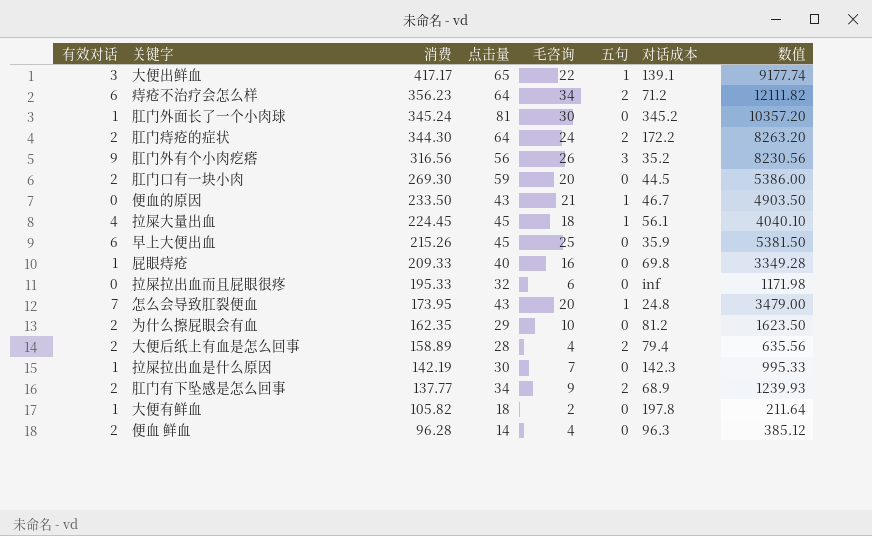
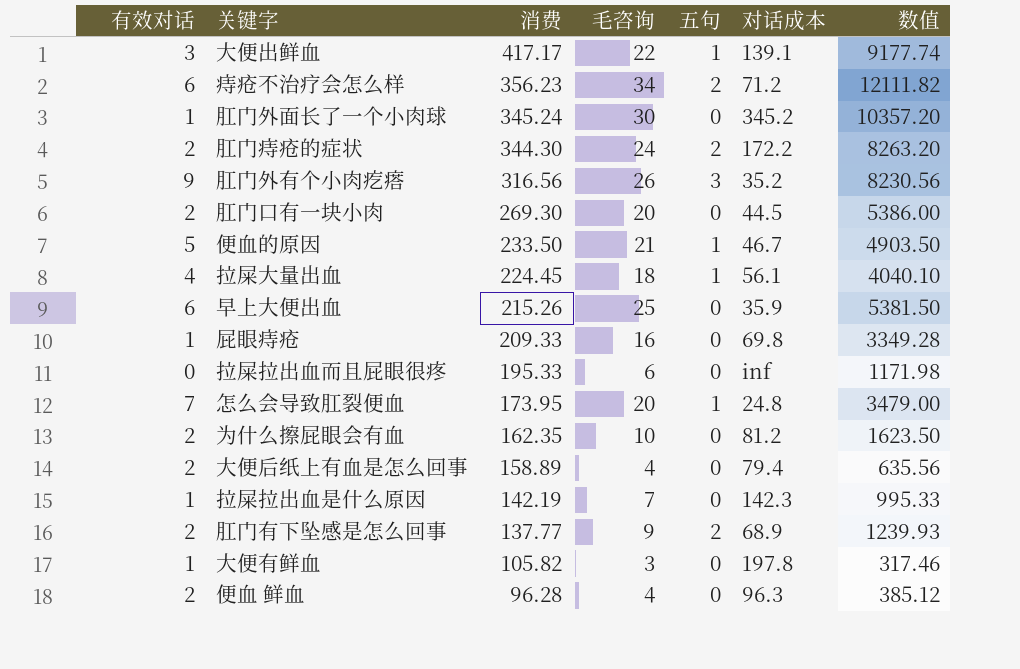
column 点击量 | position: 4 -> none
便血的原因 | 有效对话: 0 -> 5
大便后纸上有血是怎么回事 | 五句: 2 -> 0
大便有鲜血 | 毛咨询: 2 -> 3
大便有鲜血 | 数值: 211.64 -> 317.46

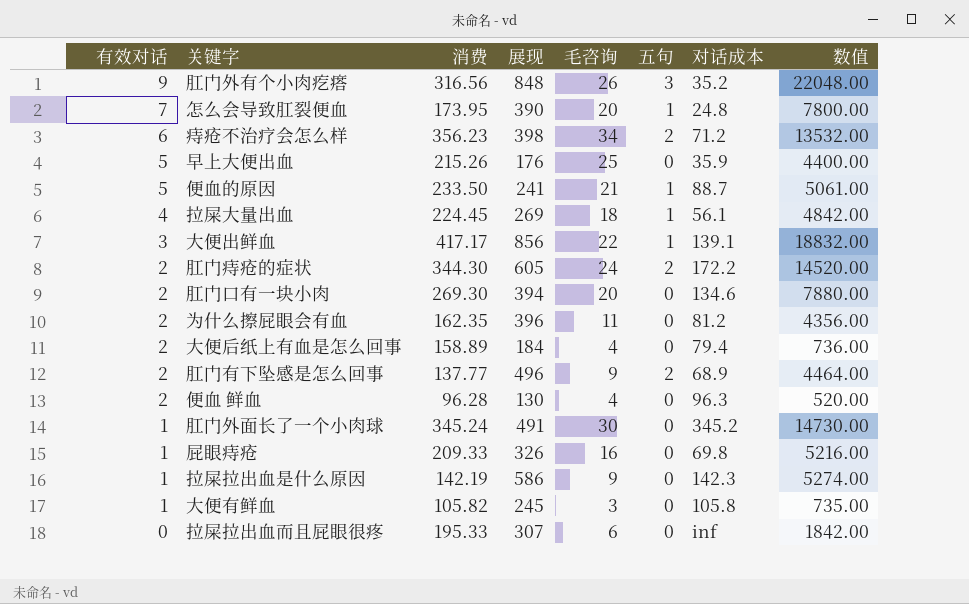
row order: 消费 descending -> 有效对话 descending
column 展现 | position: none -> 4
column 数值 | formula: [消费] * [毛咨询] -> [展现] * [毛咨询]
早上大便出血 | 有效对话: 6 -> 5
便血的原因 | 对话成本: 46.7 -> 88.7
肛门口有一块小肉 | 对话成本: 44.5 -> 134.6
为什么擦屁眼会有血 | 毛咨询: 10 -> 11
拉屎拉出血是什么原因 | 毛咨询: 7 -> 9
大便有鲜血 | 对话成本: 197.8 -> 105.8

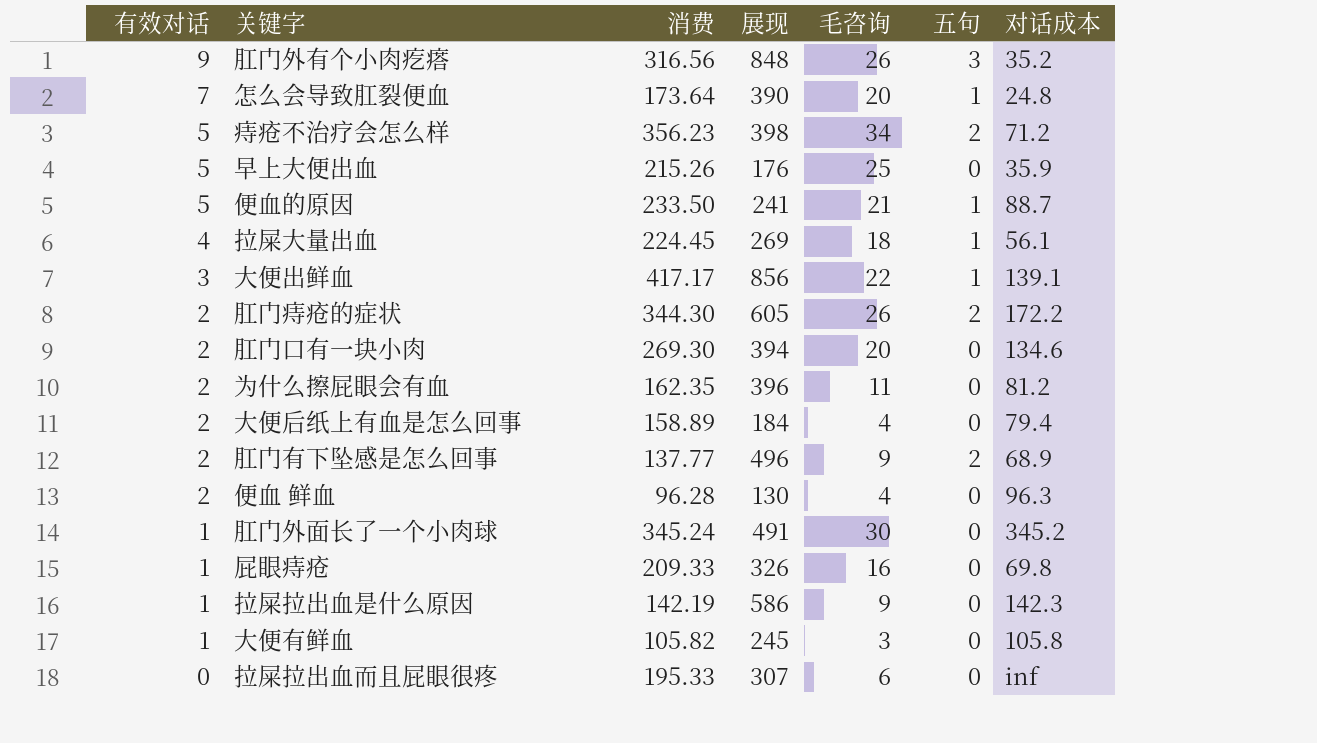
column 数值 | formula: [展现] * [毛咨询] -> none
怎么会导致肛裂便血 | 消费: 173.95 -> 173.64
痔疮不治疗会怎么样 | 有效对话: 6 -> 5
肛门痔疮的症状 | 毛咨询: 24 -> 26

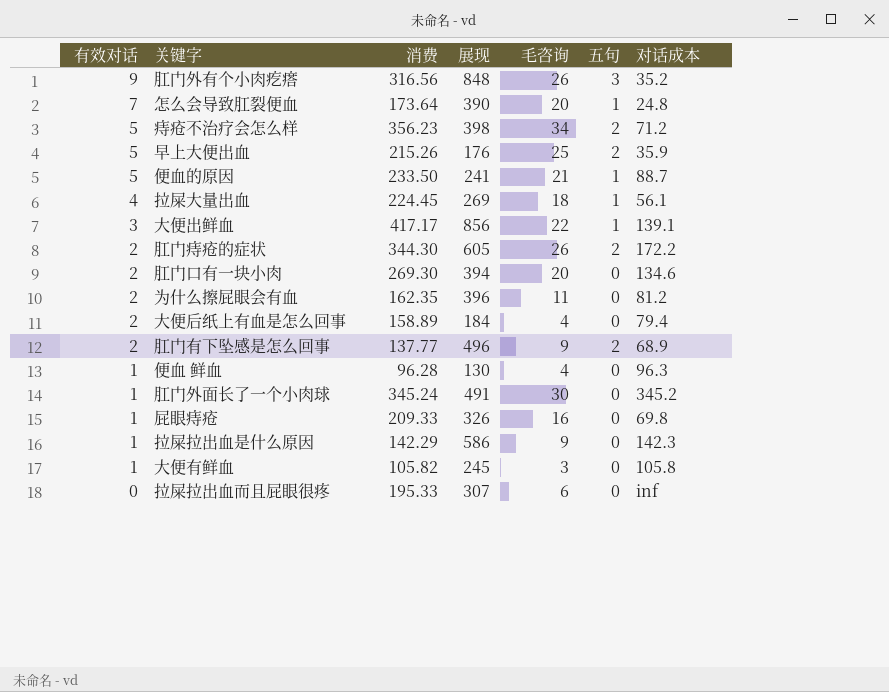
早上大便出血 | 五句: 0 -> 2
便血 鲜血 | 有效对话: 2 -> 1
拉屎拉出血是什么原因 | 消费: 142.19 -> 142.29

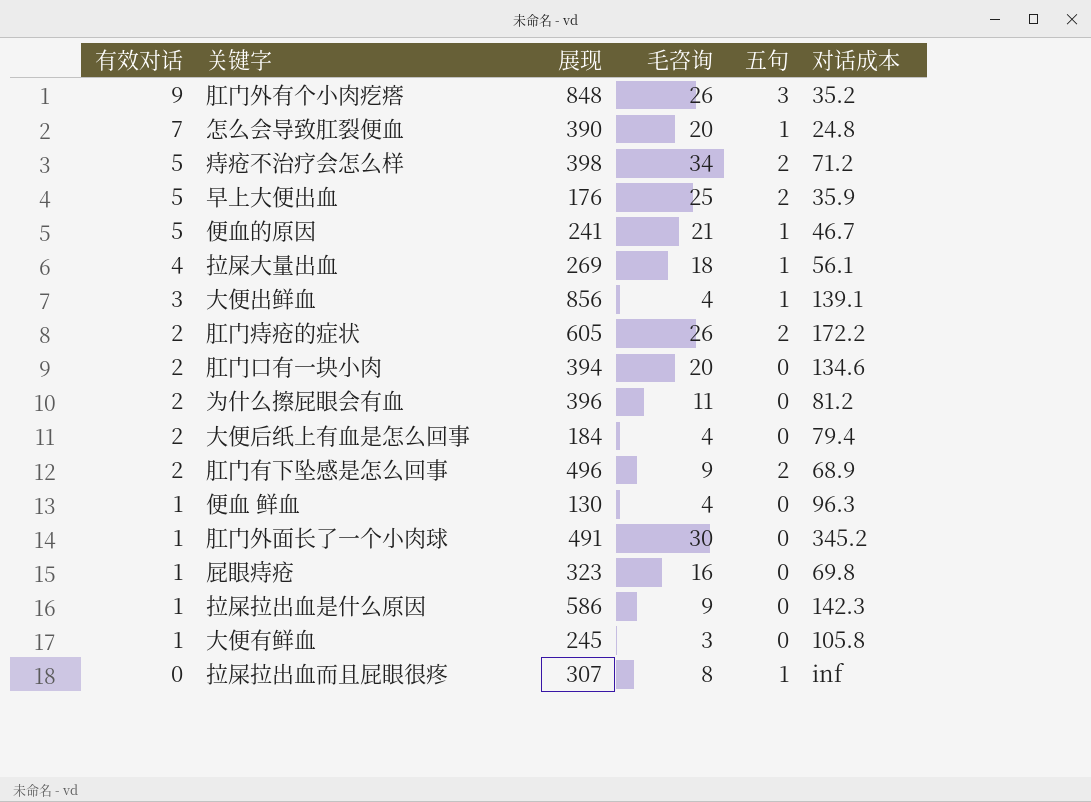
column 消费 | position: 3 -> none
便血的原因 | 对话成本: 88.7 -> 46.7
大便出鲜血 | 毛咨询: 22 -> 4
屁眼痔疮 | 展现: 326 -> 323
拉屎拉出血而且屁眼很疼 | 毛咨询: 6 -> 8
拉屎拉出血而且屁眼很疼 | 五句: 0 -> 1

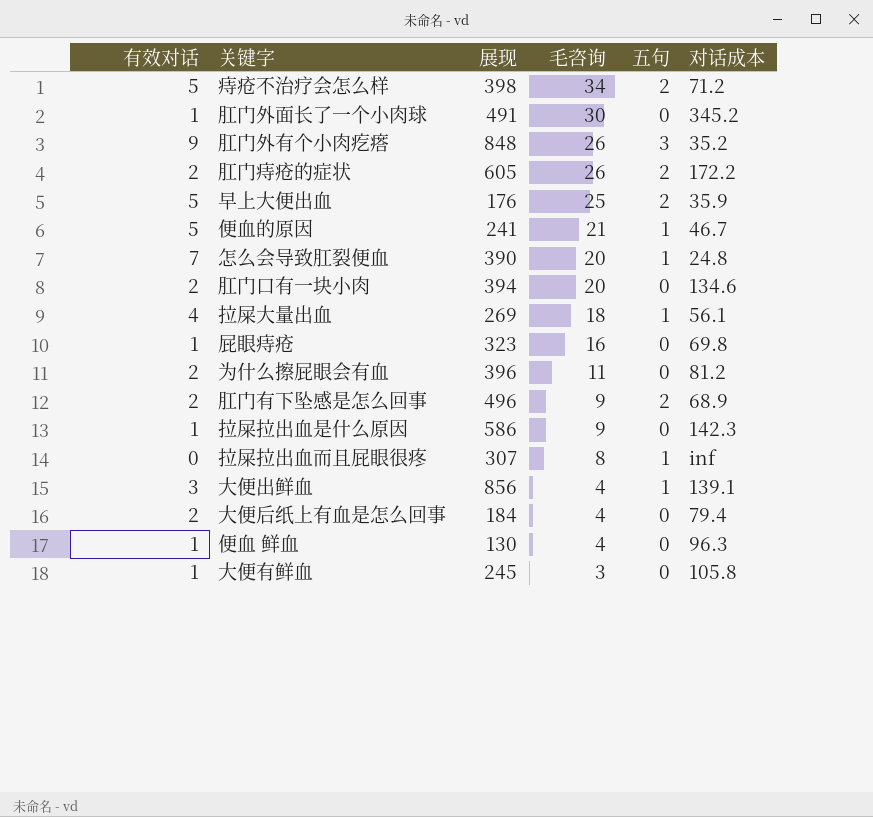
row order: 有效对话 descending -> 毛咨询 descending

